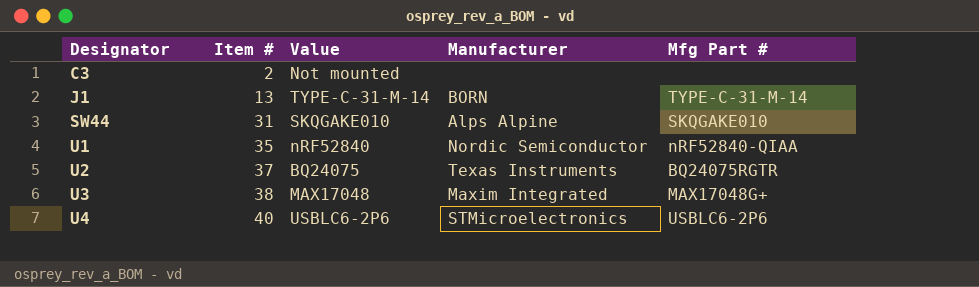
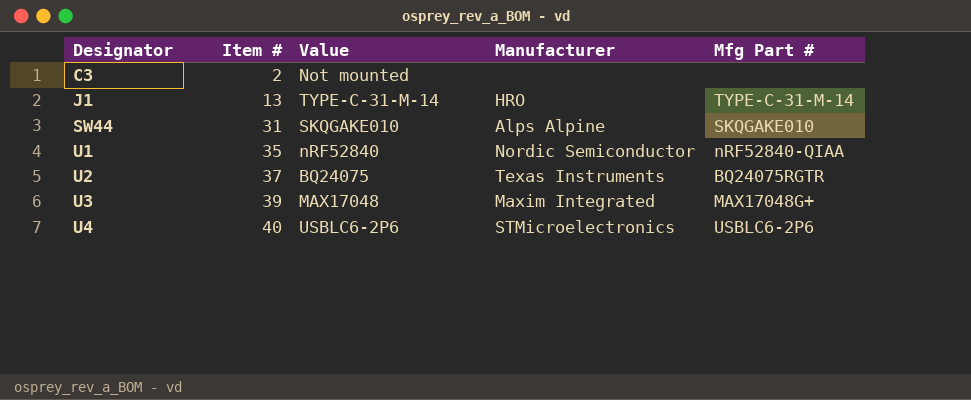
J1 | Manufacturer: BORN -> HRO
U3 | Item #: 38 -> 39

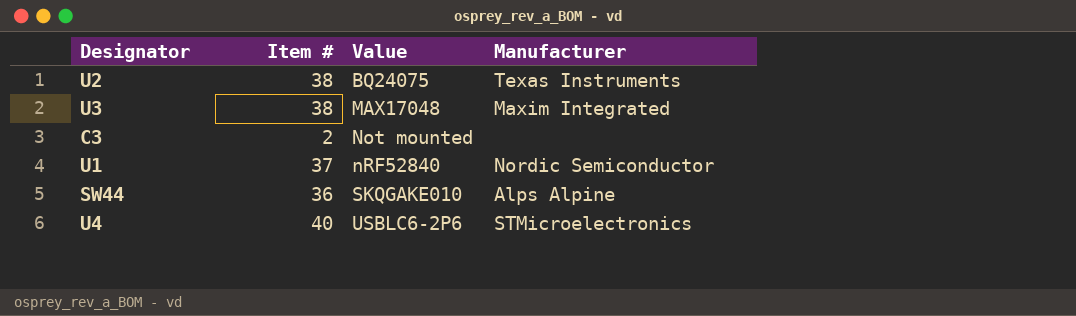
row order: Designator ascending -> Value ascending
column Mfg Part # | position: 5 -> none
row J1: 13 | TYPE-C-31-M-14 | HRO | TYPE-C-31-M-14 -> none
U2 | Item #: 37 -> 38
U3 | Item #: 39 -> 38
U1 | Item #: 35 -> 37
SW44 | Item #: 31 -> 36

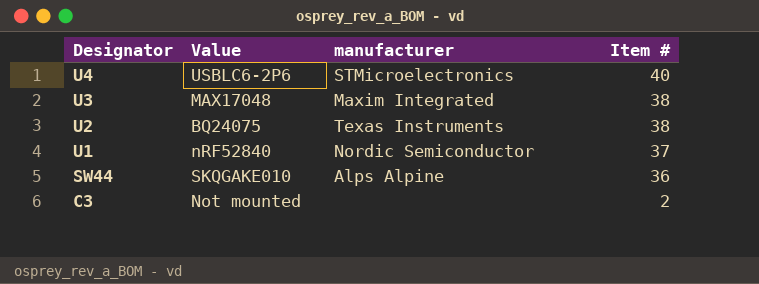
row order: Value ascending -> Designator descending
column name: Manufacturer -> manufacturer
column Item # | position: 2 -> 4

